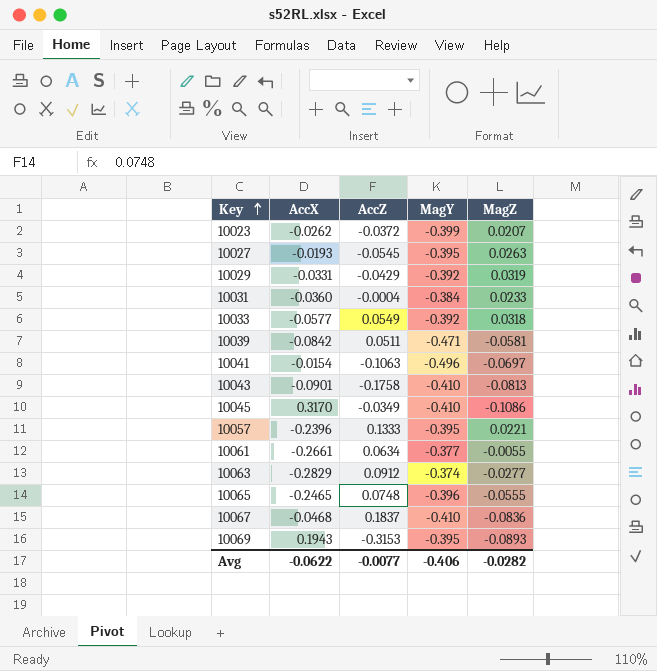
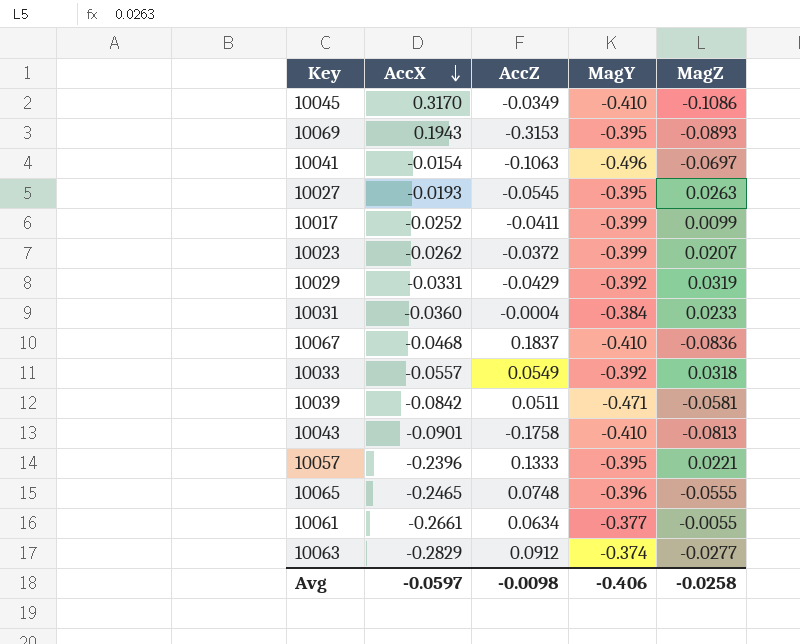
row order: Key ascending -> AccX descending
row 10017: none -> -0.0252 | -0.0411 | -0.399 | 0.0099
10033 | AccX: -0.0577 -> -0.0557
Avg | AccX: -0.0622 -> -0.0597
Avg | AccZ: -0.0077 -> -0.0098
Avg | MagZ: -0.0282 -> -0.0258

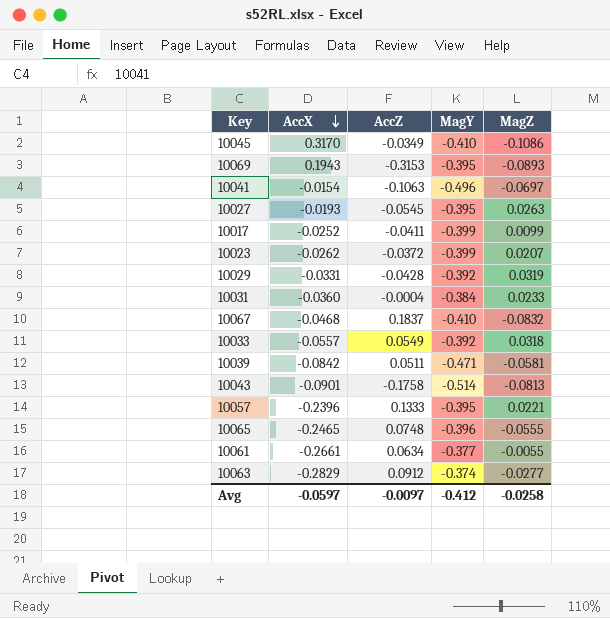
10029 | AccZ: -0.0429 -> -0.0428
10067 | MagZ: -0.0836 -> -0.0832
10043 | MagY: -0.410 -> -0.514
Avg | AccZ: -0.0098 -> -0.0097
Avg | MagY: -0.406 -> -0.412

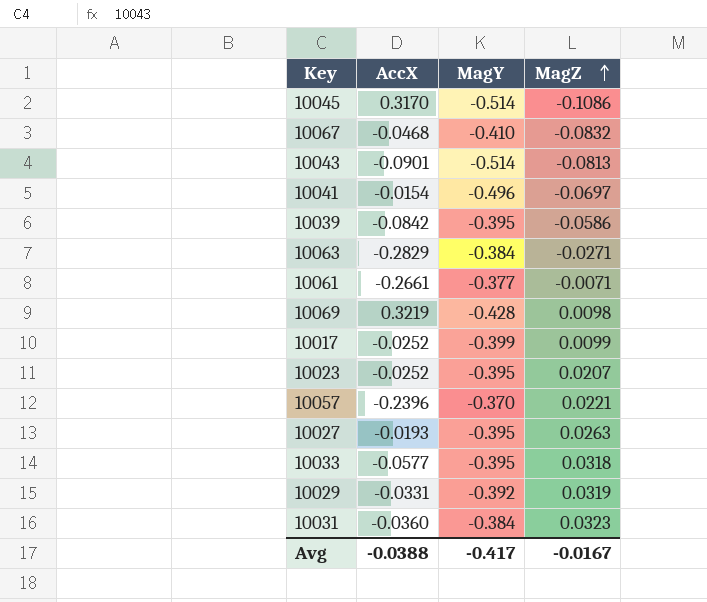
row order: AccX descending -> MagZ ascending
column AccZ | position: 3 -> none
row 10065: -0.2465 | 0.0748 | -0.396 | -0.0555 -> none
10045 | MagY: -0.410 -> -0.514
10039 | MagY: -0.471 -> -0.395
10039 | MagZ: -0.0581 -> -0.0586
10063 | MagY: -0.374 -> -0.384
10063 | MagZ: -0.0277 -> -0.0271
10061 | MagZ: -0.0055 -> -0.0071
10069 | AccX: 0.1943 -> 0.3219
10069 | MagY: -0.395 -> -0.428
10069 | MagZ: -0.0893 -> 0.0098
10023 | AccX: -0.0262 -> -0.0252
10023 | MagY: -0.399 -> -0.395
10057 | MagY: -0.395 -> -0.370
10033 | AccX: -0.0557 -> -0.0577
10033 | MagY: -0.392 -> -0.395
10031 | MagZ: 0.0233 -> 0.0323
Avg | AccX: -0.0597 -> -0.0388
Avg | MagY: -0.412 -> -0.417
Avg | MagZ: -0.0258 -> -0.0167

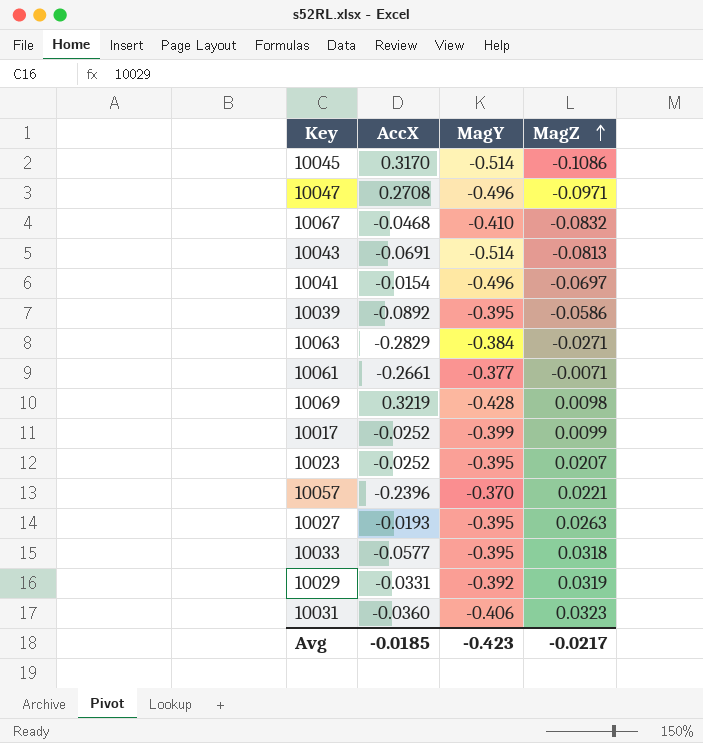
row 10047: none -> 0.2708 | -0.496 | -0.0971
10043 | AccX: -0.0901 -> -0.0691
10039 | AccX: -0.0842 -> -0.0892
10031 | MagY: -0.384 -> -0.406
Avg | AccX: -0.0388 -> -0.0185
Avg | MagY: -0.417 -> -0.423
Avg | MagZ: -0.0167 -> -0.0217

